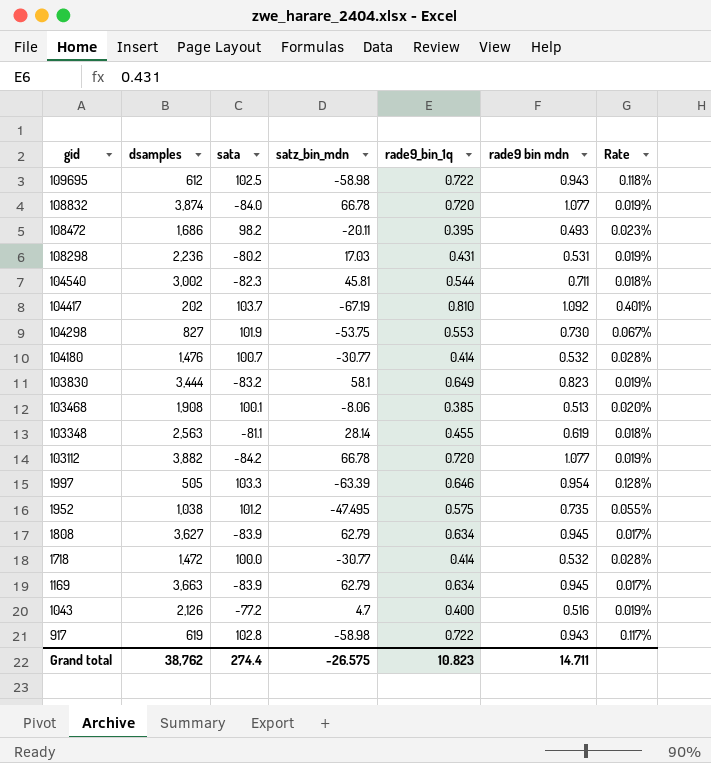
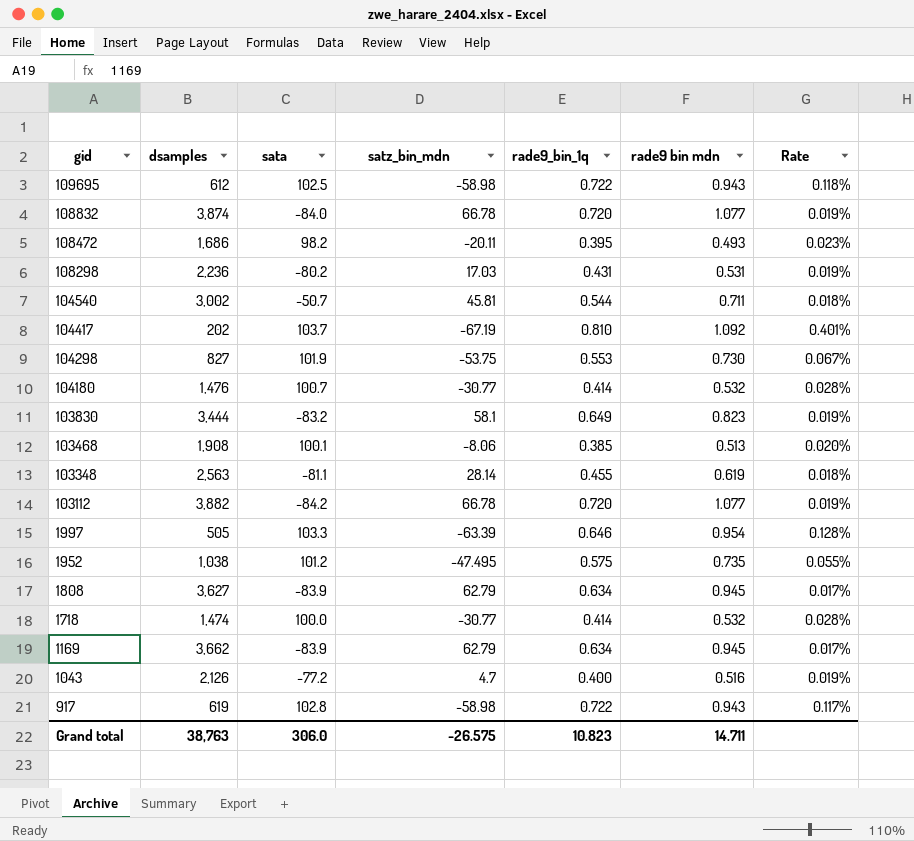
104540 | sata: -82.3 -> -50.7
1718 | dsamples: 1,472 -> 1,474
1169 | dsamples: 3,663 -> 3,662
Grand total | dsamples: 38,762 -> 38,763
Grand total | sata: 274.4 -> 306.0

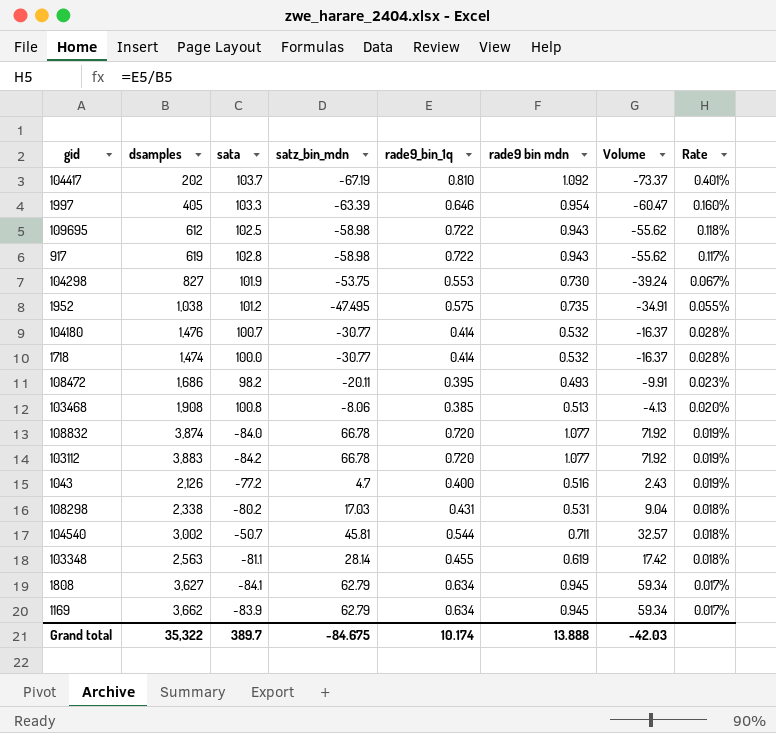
row order: gid descending -> Rate descending
column Volume | formula: none -> [satz_bin_mdn] * [rade9 bin mdn]
row 103830: 3,444 | -83.2 | 58.1 | 0.649 | 0.823 | 0.019% -> none
1997 | dsamples: 505 -> 405
1997 | Rate: 0.128% -> 0.160%
103468 | sata: 100.1 -> 100.8
103112 | dsamples: 3,882 -> 3,883
108298 | dsamples: 2,236 -> 2,338
108298 | Rate: 0.019% -> 0.018%
1808 | sata: -83.9 -> -84.1
Grand total | dsamples: 38,763 -> 35,322
Grand total | sata: 306.0 -> 389.7
Grand total | satz_bin_mdn: -26.575 -> -84.675
Grand total | rade9_bin_1q: 10.823 -> 10.174
Grand total | rade9 bin mdn: 14.711 -> 13.888

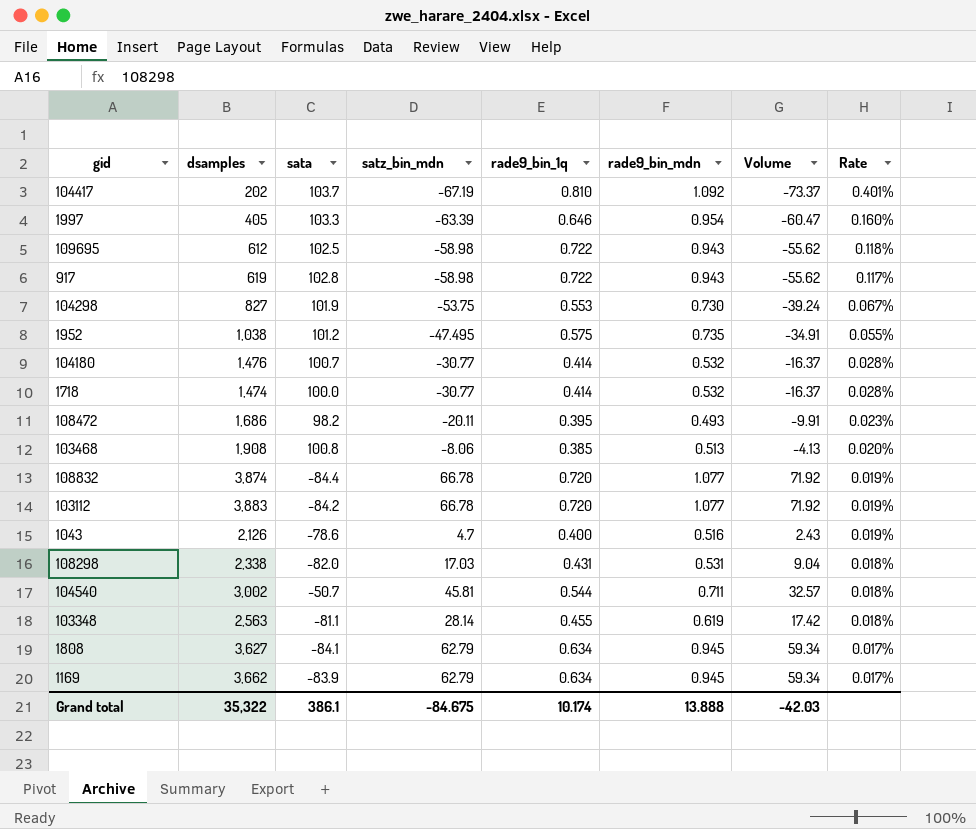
column name: rade9 bin mdn -> rade9_bin_mdn
108832 | sata: -84.0 -> -84.4
1043 | sata: -77.2 -> -78.6
108298 | sata: -80.2 -> -82.0
Grand total | sata: 389.7 -> 386.1

